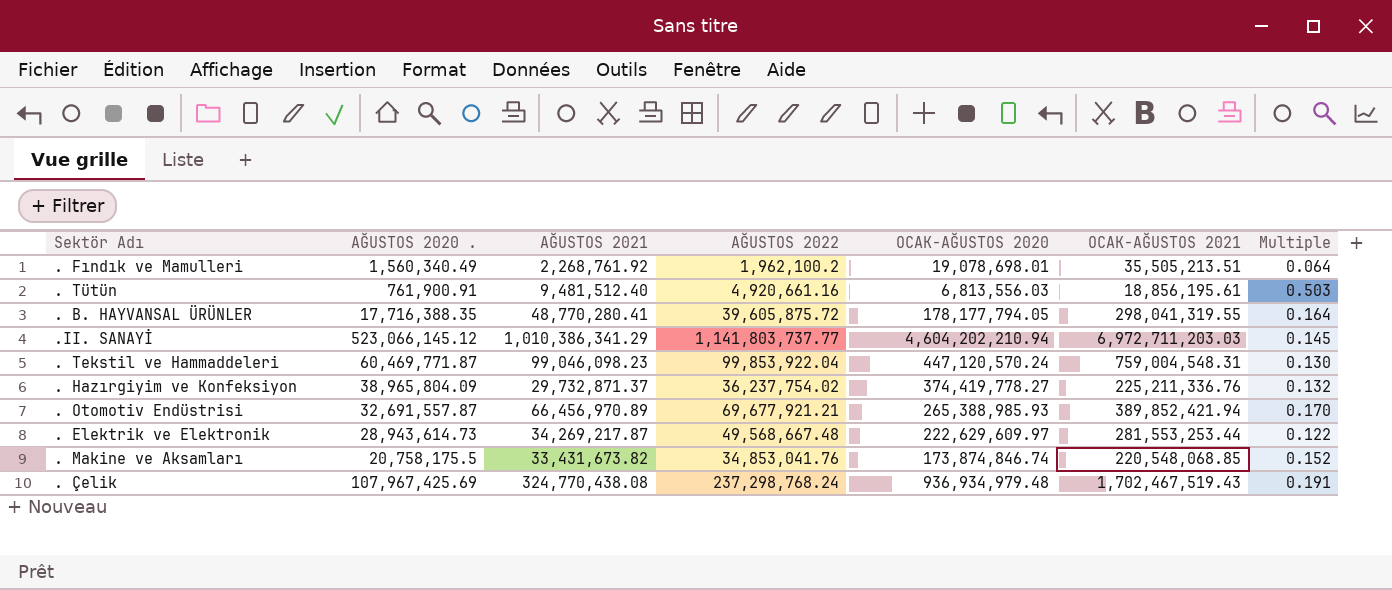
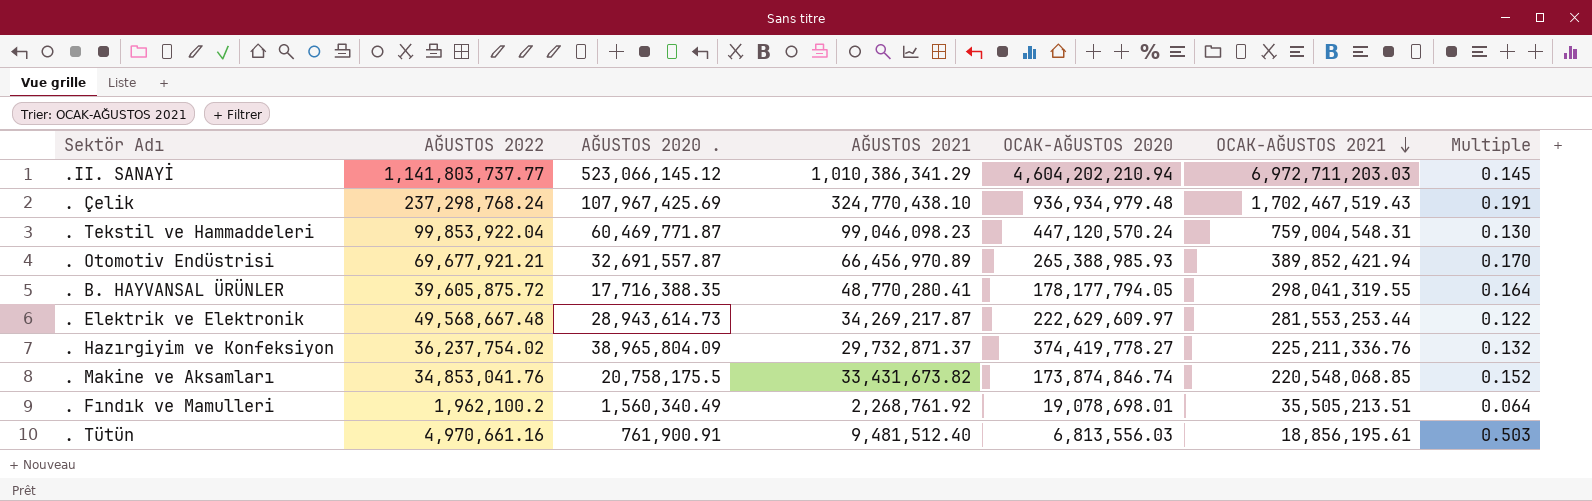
row order: none -> OCAK-AĞUSTOS 2021 descending
column AĞUSTOS 2022 | position: 4 -> 2
. Çelik | AĞUSTOS 2021: 324,770,438.08 -> 324,770,438.10
. Tütün | AĞUSTOS 2022: 4,920,661.16 -> 4,970,661.16

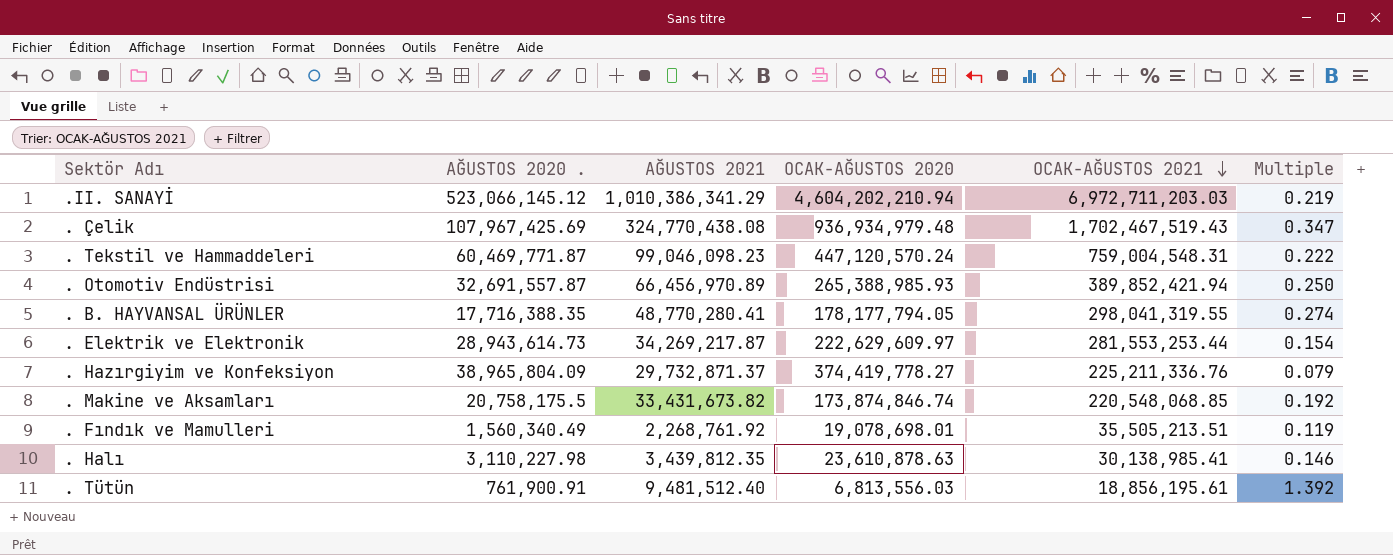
column AĞUSTOS 2022 | position: 2 -> none
column Multiple | formula: [AĞUSTOS 2021] / [OCAK-AĞUSTOS 2021] -> [AĞUSTOS 2021] / [OCAK-AĞUSTOS 2020]
. Çelik | AĞUSTOS 2021: 324,770,438.10 -> 324,770,438.08
row . Halı: none -> 3,110,227.98 | 3,439,812.35 | 23,610,878.63 | 30,138,985.41 | 0.146

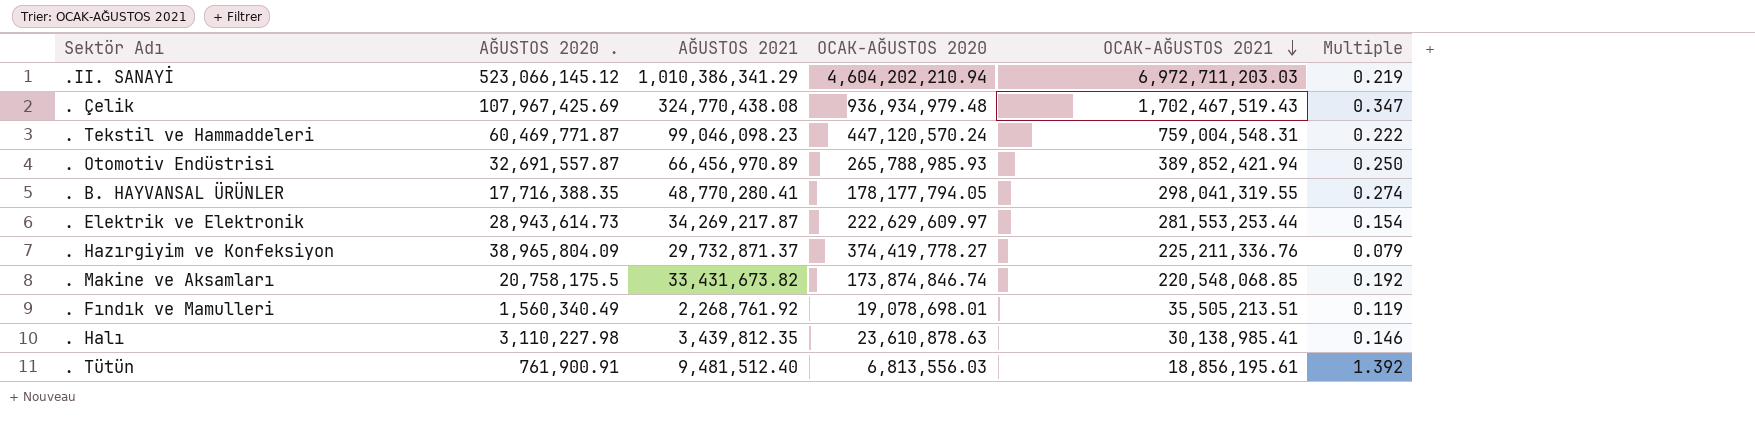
. Otomotiv Endüstrisi | OCAK-AĞUSTOS 2020: 265,388,985.93 -> 265,788,985.93

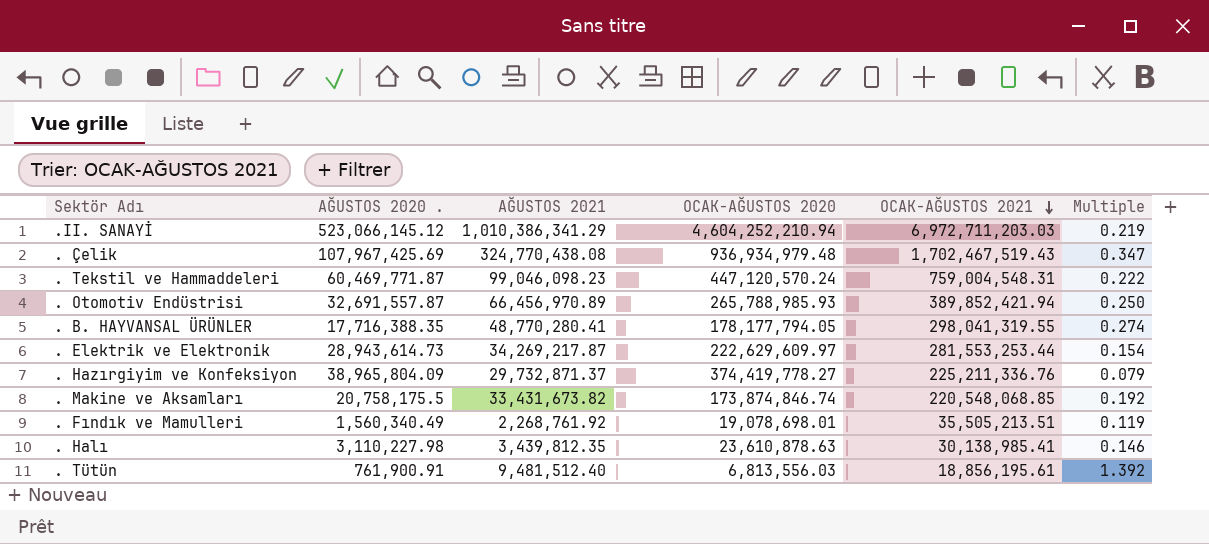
.II. SANAYİ | OCAK-AĞUSTOS 2020: 4,604,202,210.94 -> 4,604,252,210.94

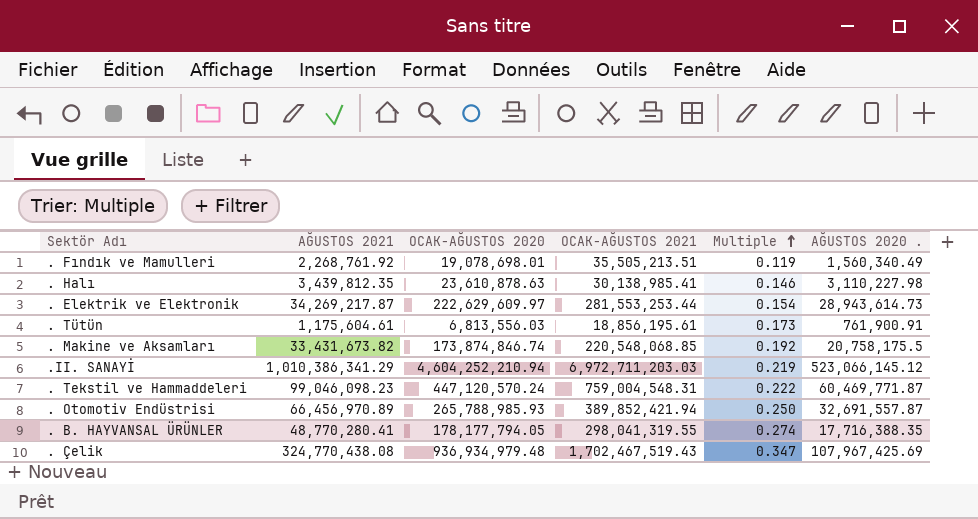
row order: OCAK-AĞUSTOS 2021 descending -> Multiple ascending
column AĞUSTOS 2020 . | position: 2 -> 6
row . Hazırgiyim ve Konfeksiyon: 38,965,804.09 | 29,732,871.37 | 374,419,778.27 | 225,211,336.76 | 0.079 -> none
. Tütün | AĞUSTOS 2021: 9,481,512.40 -> 1,175,604.61
. Tütün | Multiple: 1.392 -> 0.173

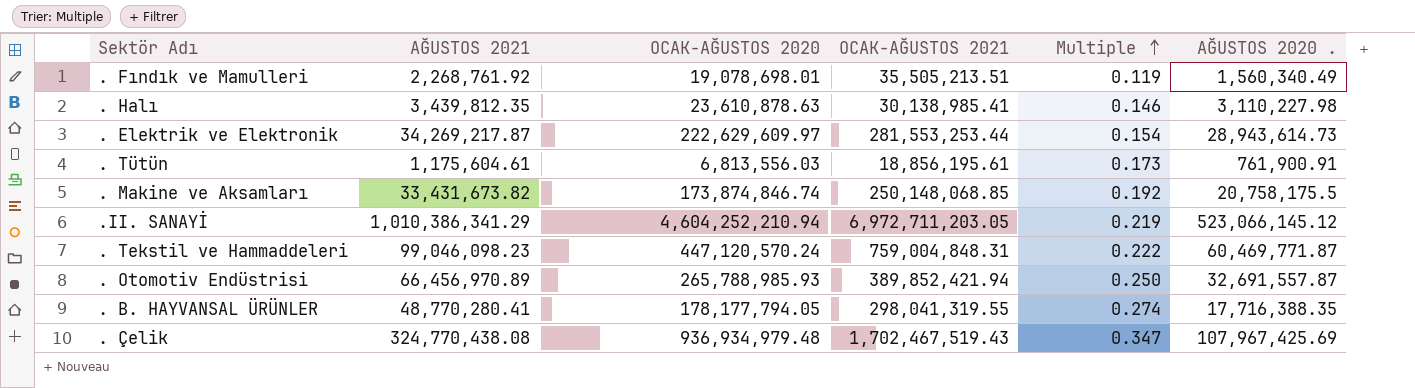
. Makine ve Aksamları | OCAK-AĞUSTOS 2021: 220,548,068.85 -> 250,148,068.85
.II. SANAYİ | OCAK-AĞUSTOS 2021: 6,972,711,203.03 -> 6,972,711,203.05
. Tekstil ve Hammaddeleri | OCAK-AĞUSTOS 2021: 759,004,548.31 -> 759,004,848.31

